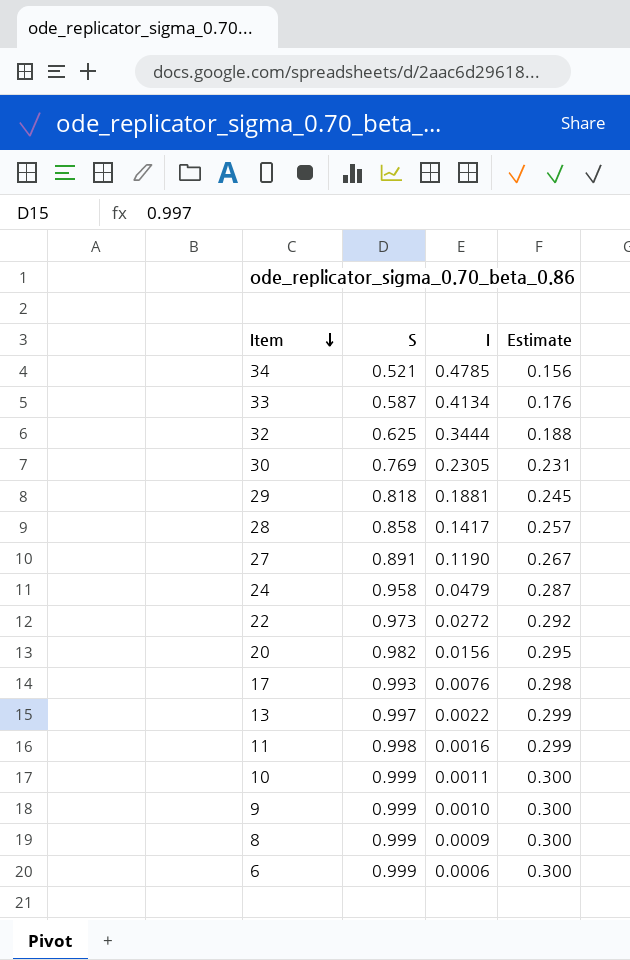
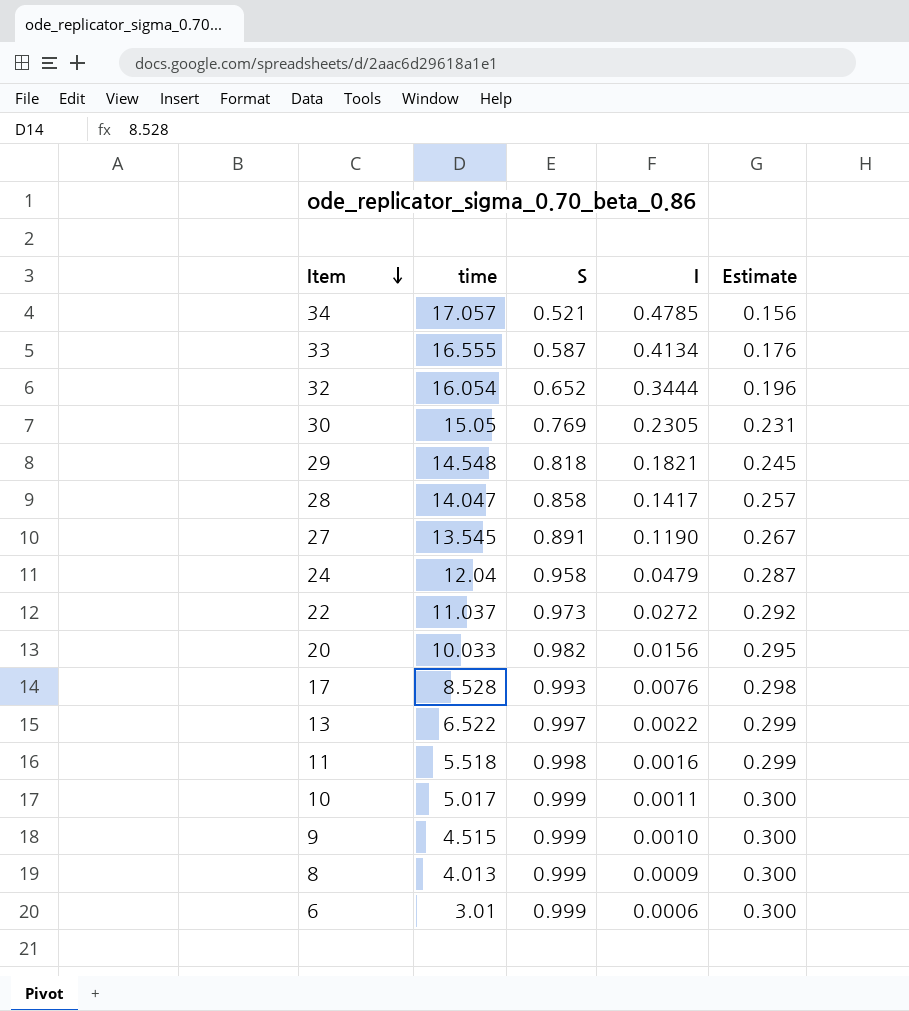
column time | position: none -> 2
32 | S: 0.625 -> 0.652
32 | Estimate: 0.188 -> 0.196
29 | I: 0.1881 -> 0.1821

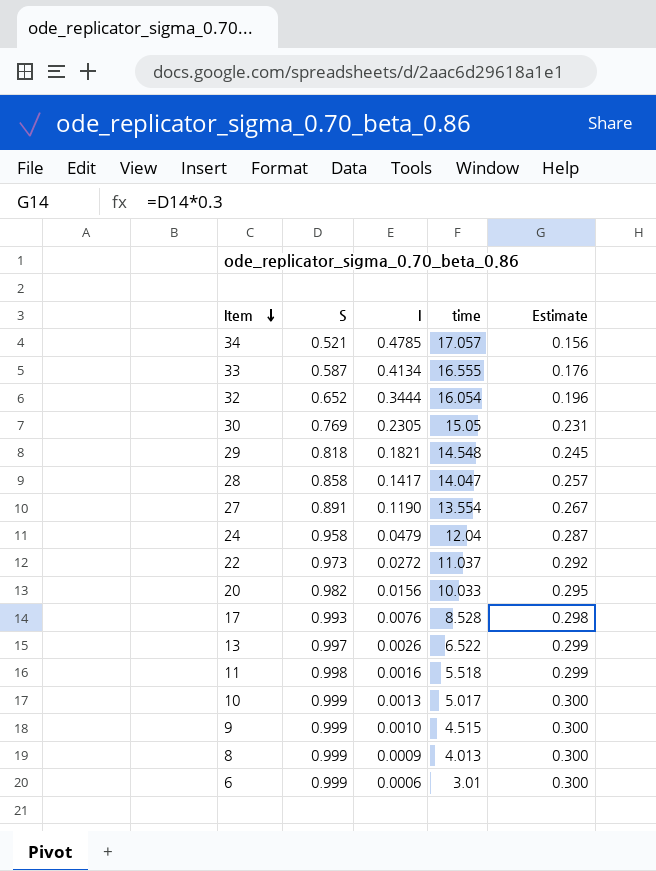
column time | position: 2 -> 4
27 | time: 13.545 -> 13.554
13 | I: 0.0022 -> 0.0026
10 | I: 0.0011 -> 0.0013

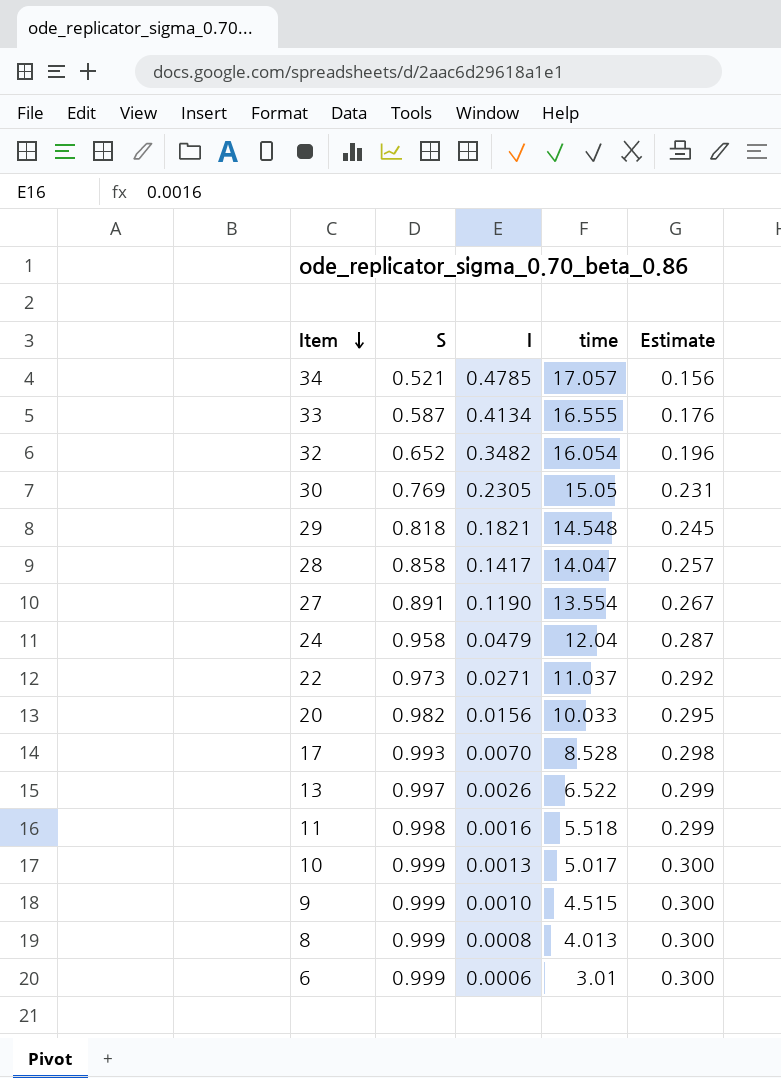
32 | I: 0.3444 -> 0.3482
22 | I: 0.0272 -> 0.0271
17 | I: 0.0076 -> 0.0070
8 | I: 0.0009 -> 0.0008

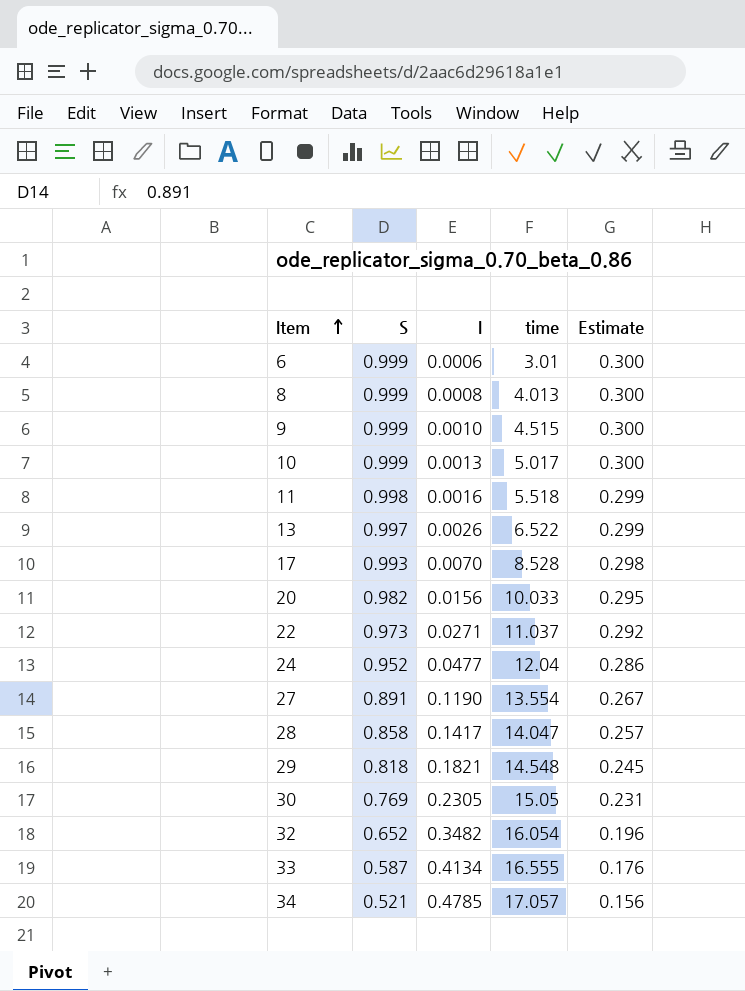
row order: Item descending -> Item ascending
24 | S: 0.958 -> 0.952
24 | I: 0.0479 -> 0.0477
24 | Estimate: 0.287 -> 0.286

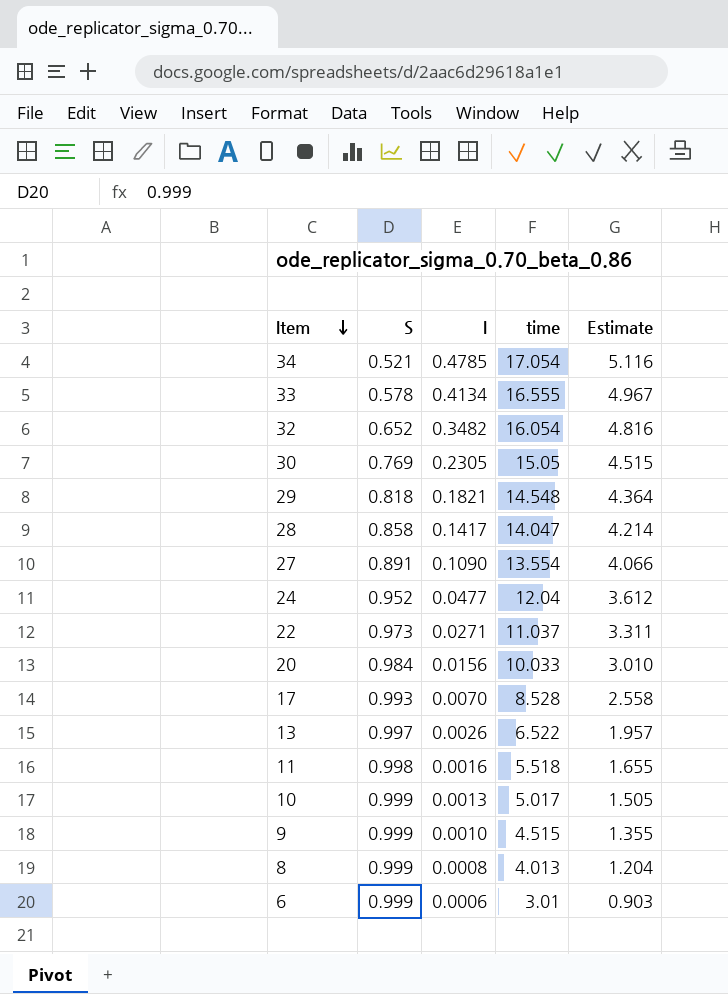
row order: Item ascending -> Item descending
column Estimate | formula: [S] * 0.3 -> [time] * 0.3
34 | time: 17.057 -> 17.054
33 | S: 0.587 -> 0.578
27 | I: 0.1190 -> 0.1090
20 | S: 0.982 -> 0.984

